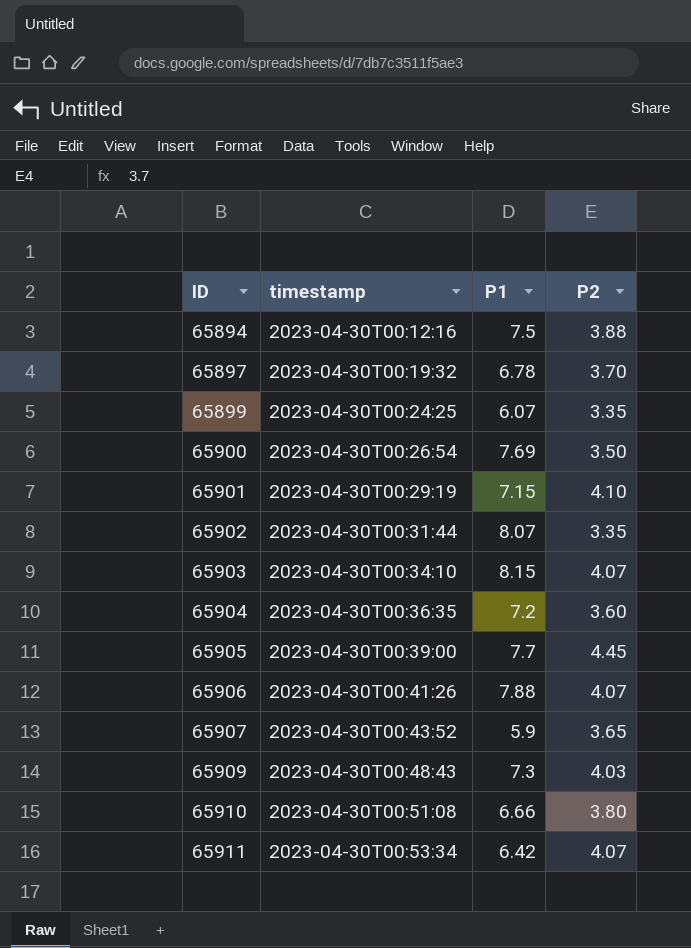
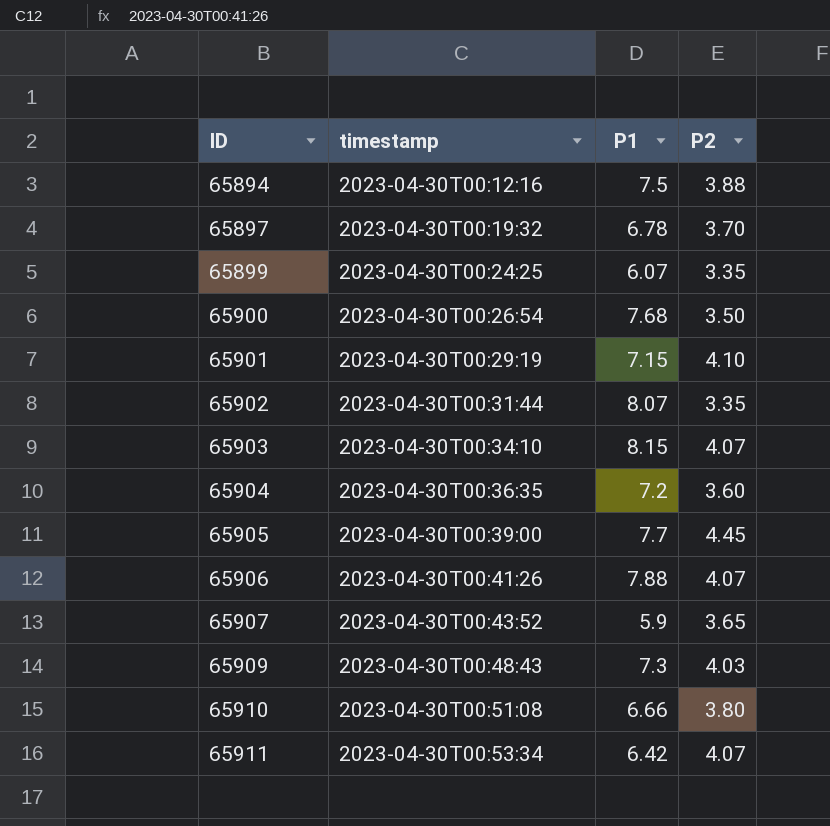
65900 | P1: 7.69 -> 7.68

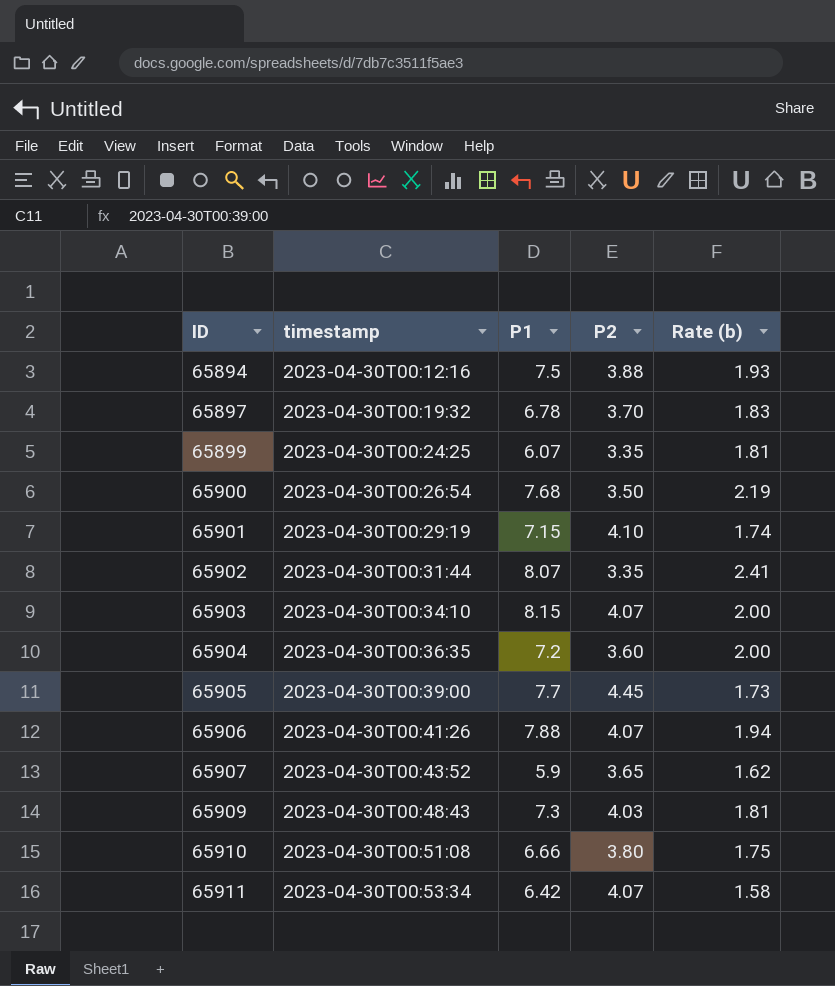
column Rate (b) | formula: none -> [P1] / [P2]

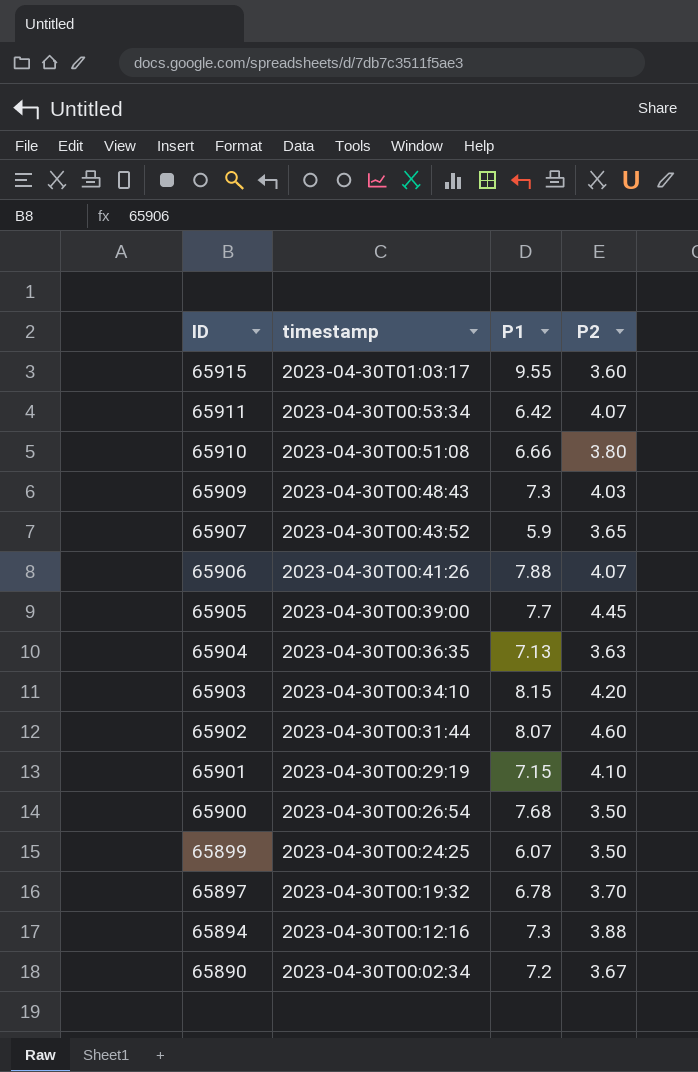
row order: ID ascending -> ID descending
column Rate (b) | formula: [P1] / [P2] -> none
row 65915: none -> 2023-04-30T01:03:17 | 9.55 | 3.60
65904 | P1: 7.2 -> 7.13
65904 | P2: 3.60 -> 3.63
65903 | P2: 4.07 -> 4.20
65902 | P2: 3.35 -> 4.60
65899 | P2: 3.35 -> 3.50
65894 | P1: 7.5 -> 7.3
row 65890: none -> 2023-04-30T00:02:34 | 7.2 | 3.67

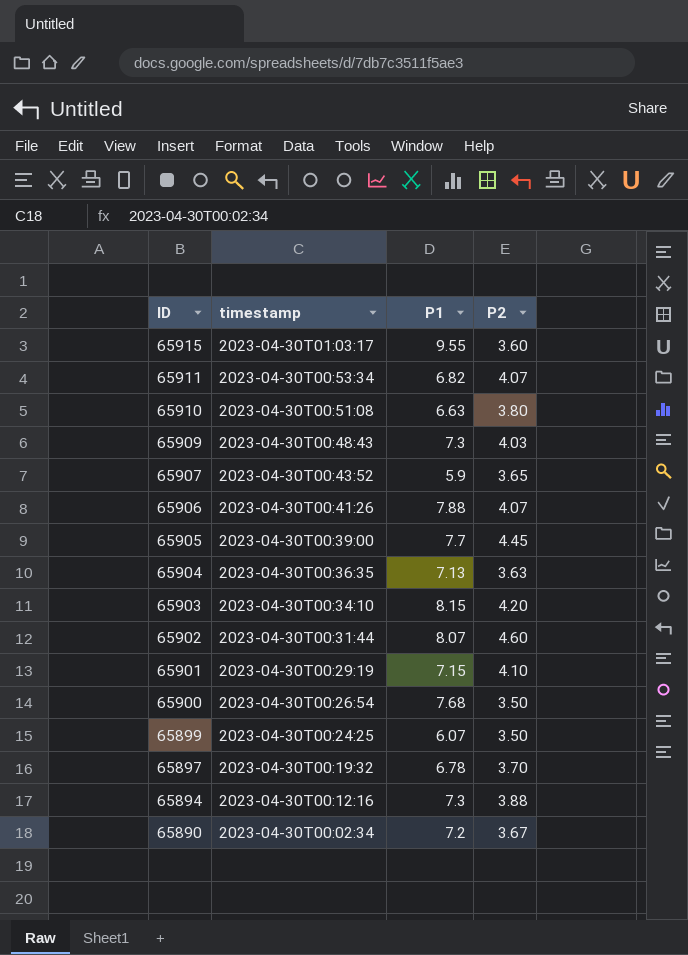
65911 | P1: 6.42 -> 6.82
65910 | P1: 6.66 -> 6.63

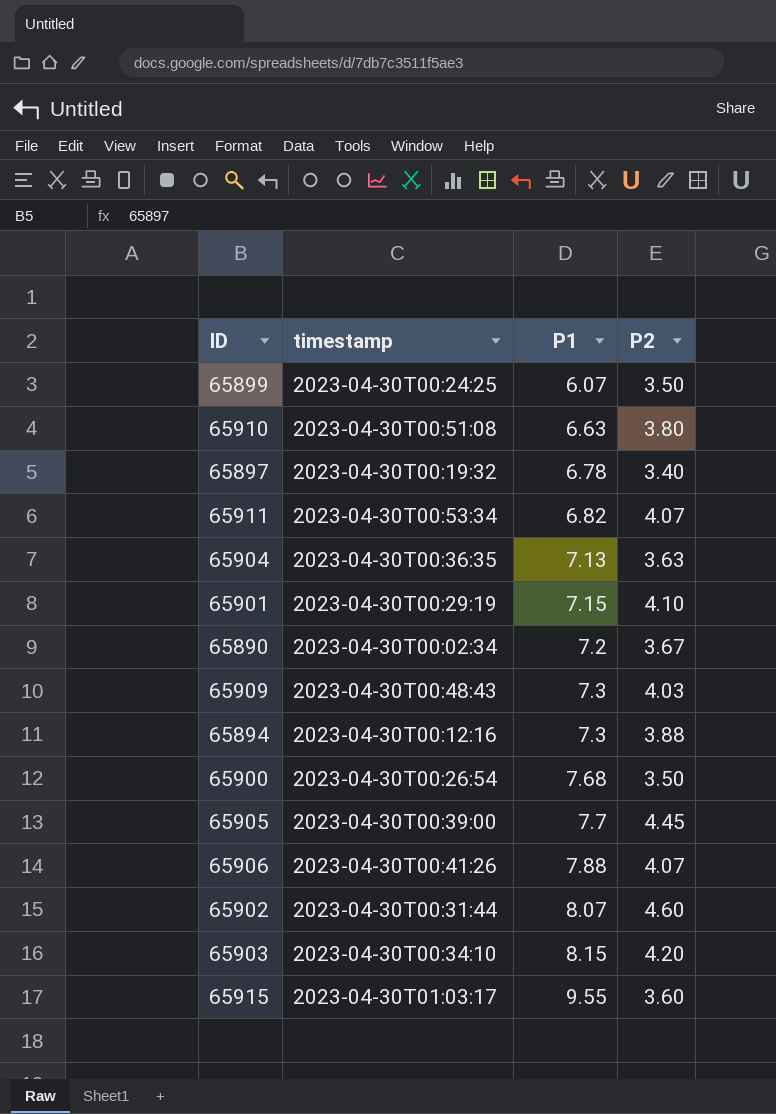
row order: ID descending -> P1 ascending
row 65907: 2023-04-30T00:43:52 | 5.9 | 3.65 -> none
65897 | P2: 3.70 -> 3.40

